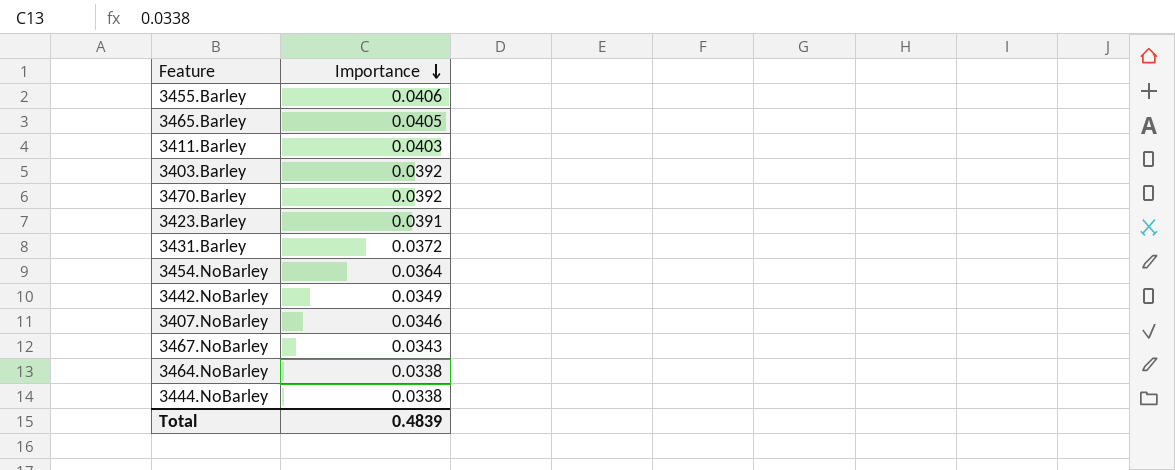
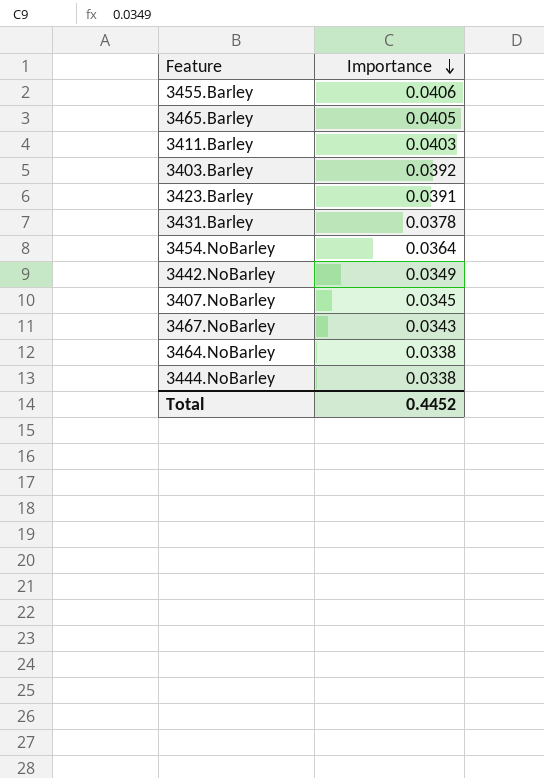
row 3470.Barley: 0.0392 -> none
3431.Barley | Importance: 0.0372 -> 0.0378
3407.NoBarley | Importance: 0.0346 -> 0.0345
Total | Importance: 0.4839 -> 0.4452

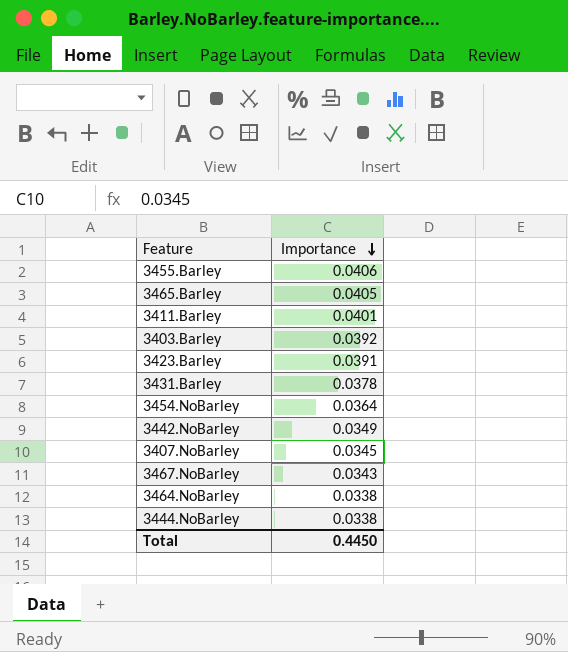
3411.Barley | Importance: 0.0403 -> 0.0401
Total | Importance: 0.4452 -> 0.4450

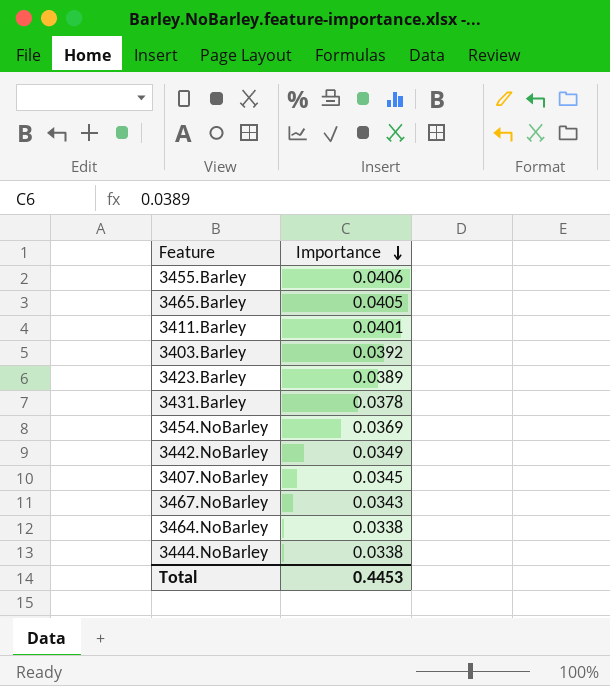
3423.Barley | Importance: 0.0391 -> 0.0389
3454.NoBarley | Importance: 0.0364 -> 0.0369
Total | Importance: 0.4450 -> 0.4453

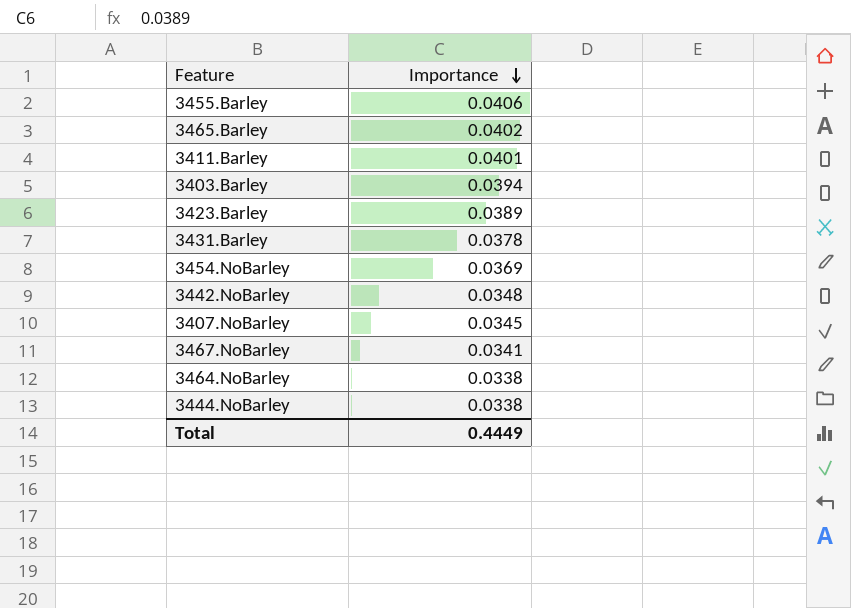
3465.Barley | Importance: 0.0405 -> 0.0402
3403.Barley | Importance: 0.0392 -> 0.0394
3442.NoBarley | Importance: 0.0349 -> 0.0348
3467.NoBarley | Importance: 0.0343 -> 0.0341
Total | Importance: 0.4453 -> 0.4449

